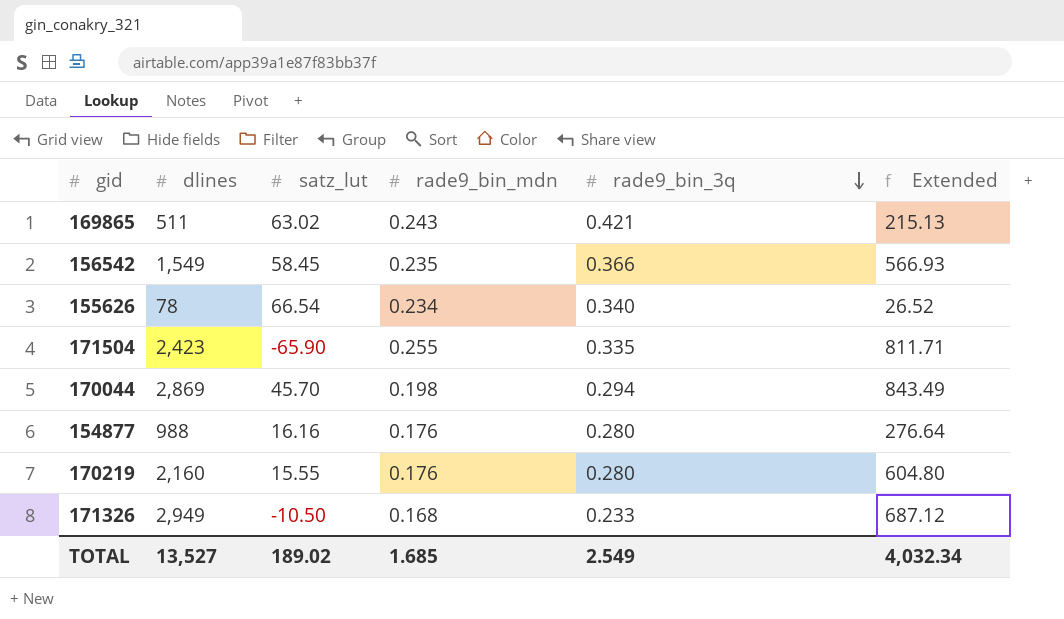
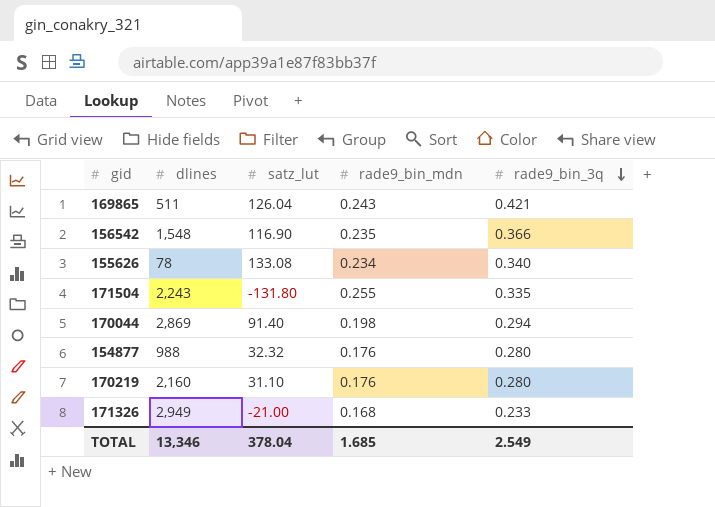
column Extended | formula: [dlines] * [rade9_bin_3q] -> none
169865 | satz_lut: 63.02 -> 126.04
156542 | dlines: 1,549 -> 1,548
156542 | satz_lut: 58.45 -> 116.90
155626 | satz_lut: 66.54 -> 133.08
171504 | dlines: 2,423 -> 2,243
171504 | satz_lut: -65.90 -> -131.80
170044 | satz_lut: 45.70 -> 91.40
154877 | satz_lut: 16.16 -> 32.32
170219 | satz_lut: 15.55 -> 31.10
171326 | satz_lut: -10.50 -> -21.00
TOTAL | dlines: 13,527 -> 13,346
TOTAL | satz_lut: 189.02 -> 378.04

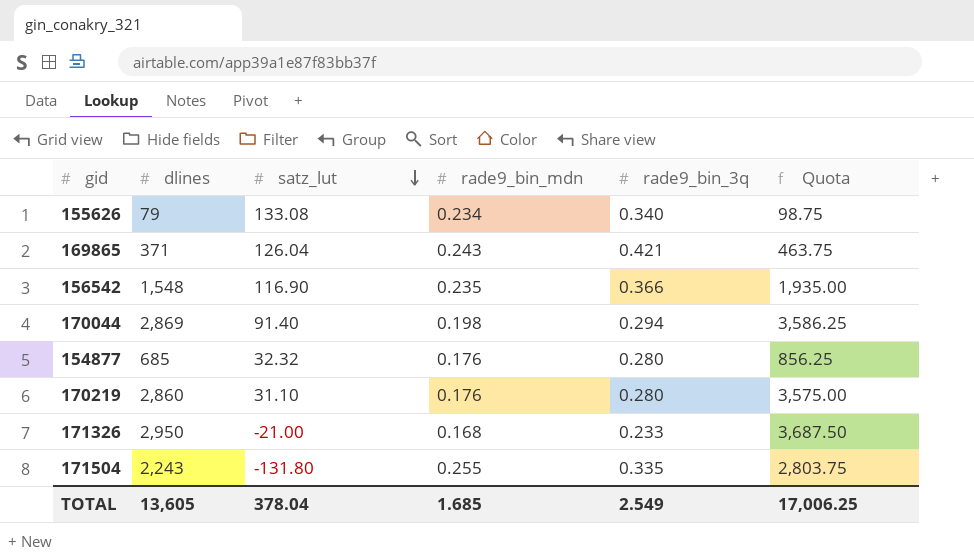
row order: rade9_bin_3q descending -> satz_lut descending
column Quota | formula: none -> [dlines] * 1.25
155626 | dlines: 78 -> 79
169865 | dlines: 511 -> 371
154877 | dlines: 988 -> 685
170219 | dlines: 2,160 -> 2,860
171326 | dlines: 2,949 -> 2,950
TOTAL | dlines: 13,346 -> 13,605

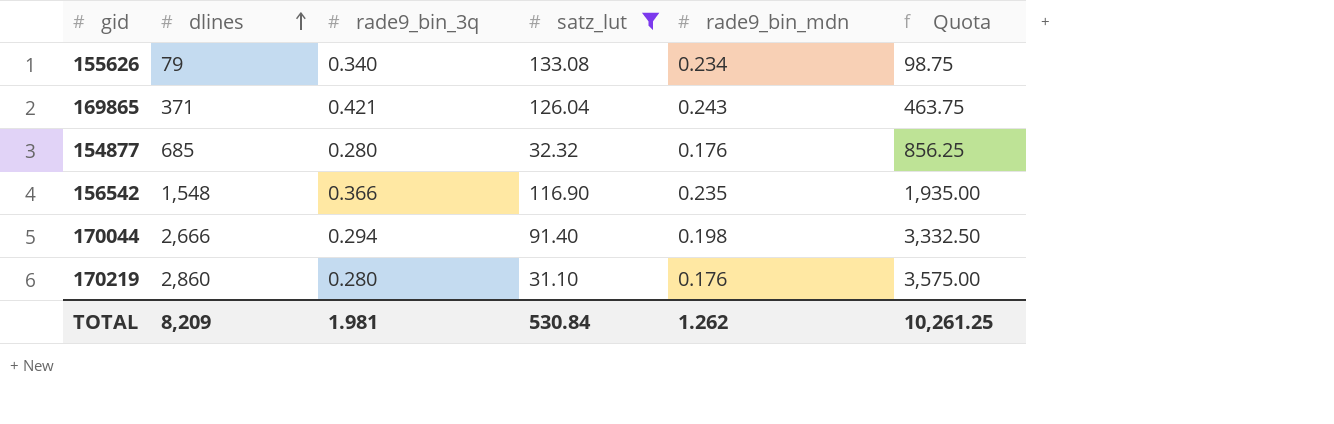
filter: none -> satz_lut >= 31.10
row order: satz_lut descending -> dlines ascending
column rade9_bin_3q | position: 5 -> 3
170044 | dlines: 2,869 -> 2,666
170044 | Quota: 3,586.25 -> 3,332.50
TOTAL | dlines: 13,605 -> 8,209
TOTAL | rade9_bin_3q: 2.549 -> 1.981
TOTAL | satz_lut: 378.04 -> 530.84
TOTAL | rade9_bin_mdn: 1.685 -> 1.262
TOTAL | Quota: 17,006.25 -> 10,261.25

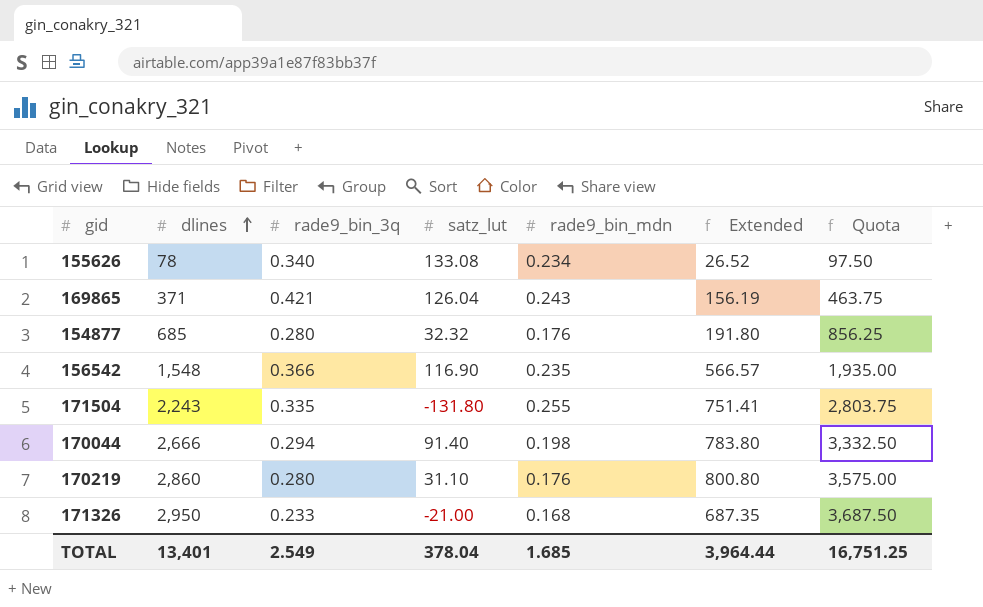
filter: satz_lut >= 31.10 -> none
column Extended | formula: none -> [dlines] * [rade9_bin_3q]
155626 | dlines: 79 -> 78
155626 | Quota: 98.75 -> 97.50
TOTAL | dlines: 8,209 -> 13,401
TOTAL | rade9_bin_3q: 1.981 -> 2.549
TOTAL | satz_lut: 530.84 -> 378.04
TOTAL | rade9_bin_mdn: 1.262 -> 1.685
TOTAL | Quota: 10,261.25 -> 16,751.25

